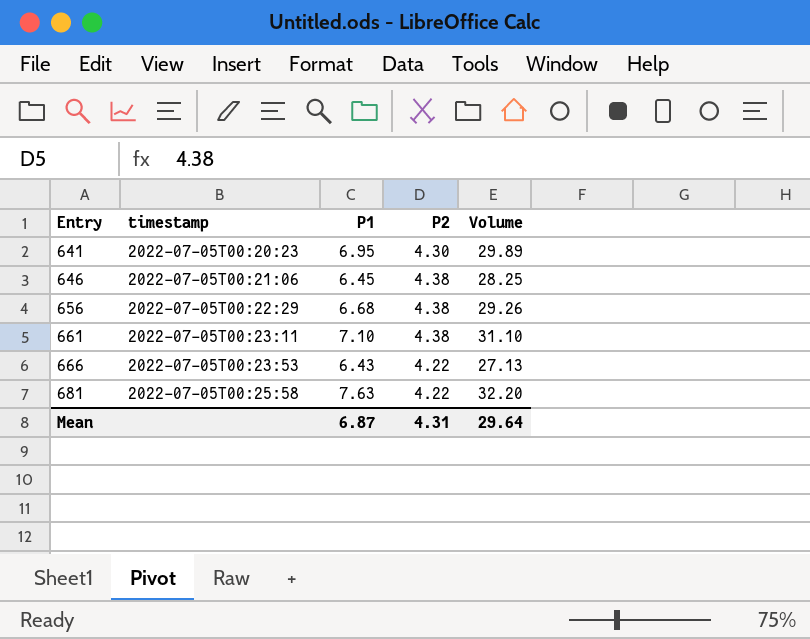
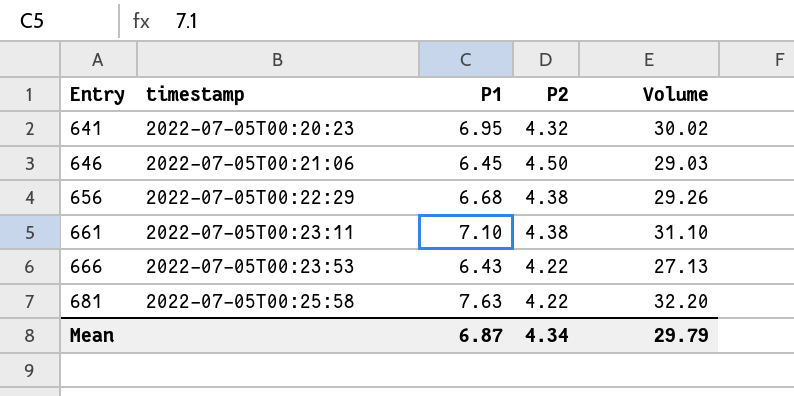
641 | P2: 4.30 -> 4.32
641 | Volume: 29.89 -> 30.02
646 | P2: 4.38 -> 4.50
646 | Volume: 28.25 -> 29.03
Mean | P2: 4.31 -> 4.34
Mean | Volume: 29.64 -> 29.79

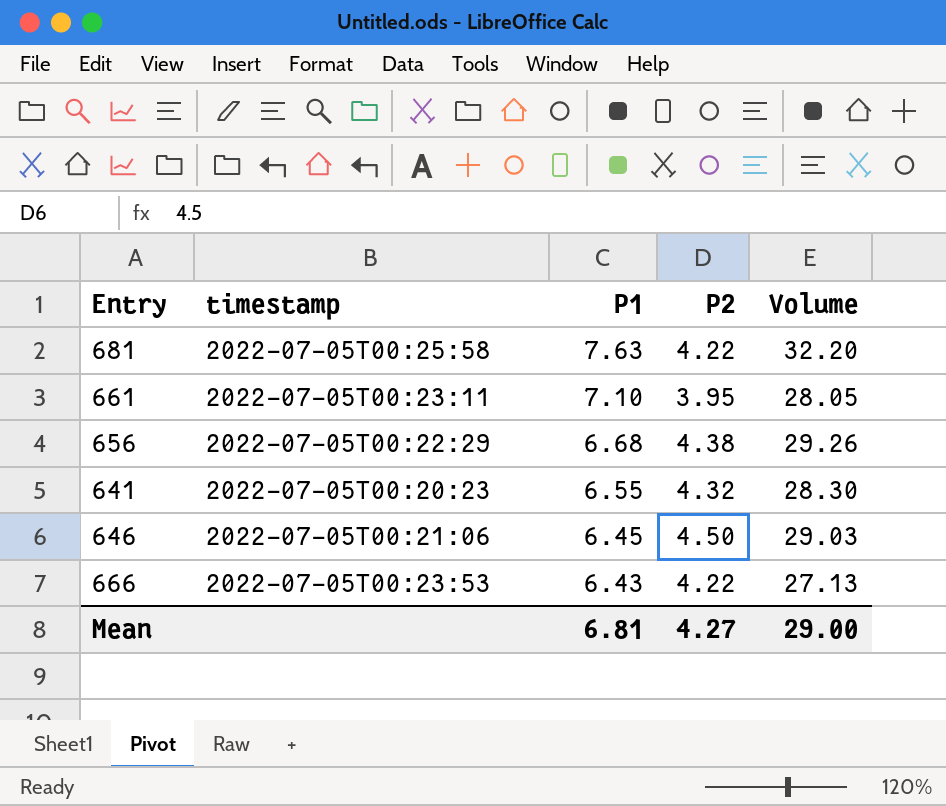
row order: Entry ascending -> P1 descending
661 | P2: 4.38 -> 3.95
661 | Volume: 31.10 -> 28.05
641 | P1: 6.95 -> 6.55
641 | Volume: 30.02 -> 28.30
Mean | P1: 6.87 -> 6.81
Mean | P2: 4.34 -> 4.27
Mean | Volume: 29.79 -> 29.00

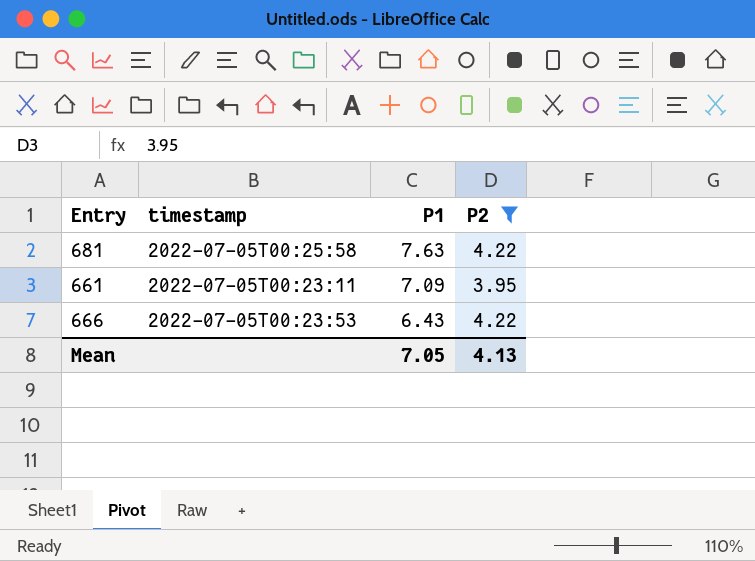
filter: none -> P2 <= 4.22
column Volume | formula: [P1] * [P2] -> none
661 | P1: 7.10 -> 7.09
Mean | P1: 6.81 -> 7.05
Mean | P2: 4.27 -> 4.13

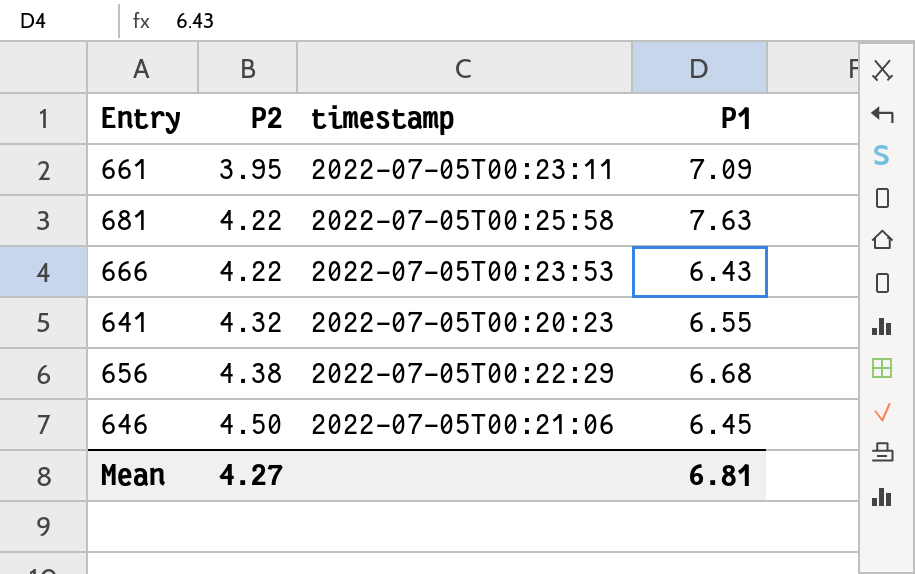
filter: P2 <= 4.22 -> none
row order: P1 descending -> P2 ascending
column P2 | position: 4 -> 2
Mean | P2: 4.13 -> 4.27
Mean | P1: 7.05 -> 6.81

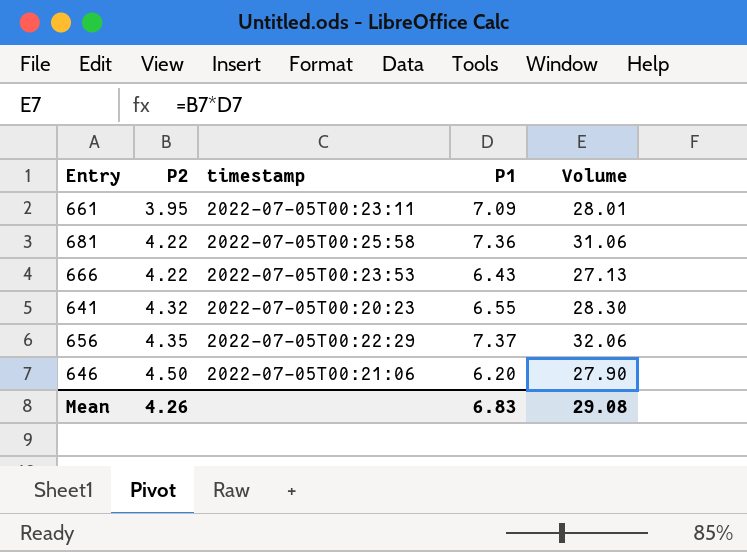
column Volume | formula: none -> [P2] * [P1]
681 | P1: 7.63 -> 7.36
656 | P2: 4.38 -> 4.35
656 | P1: 6.68 -> 7.37
646 | P1: 6.45 -> 6.20
Mean | P2: 4.27 -> 4.26
Mean | P1: 6.81 -> 6.83

